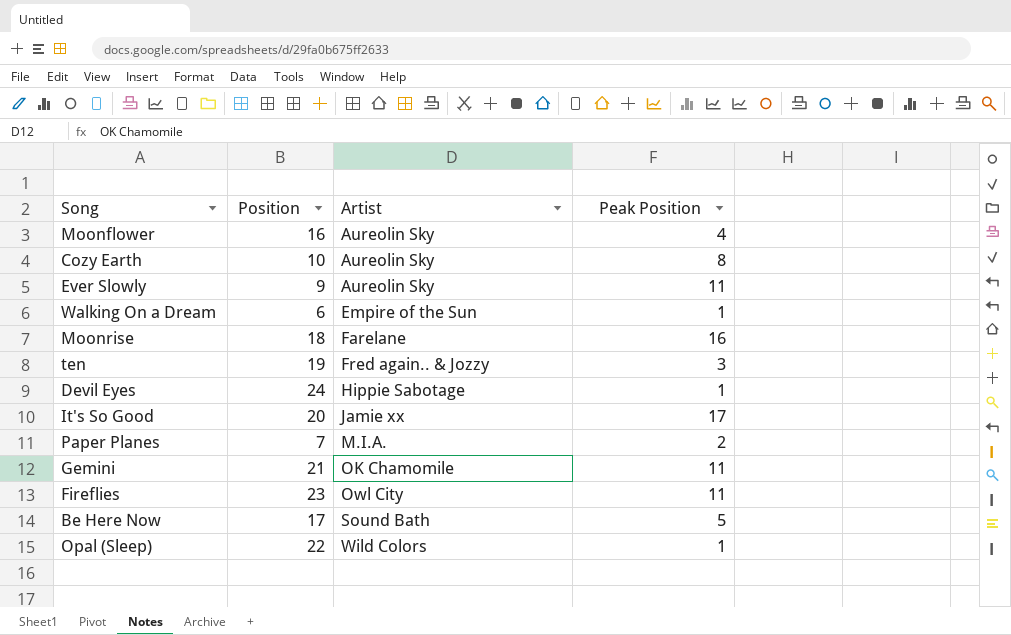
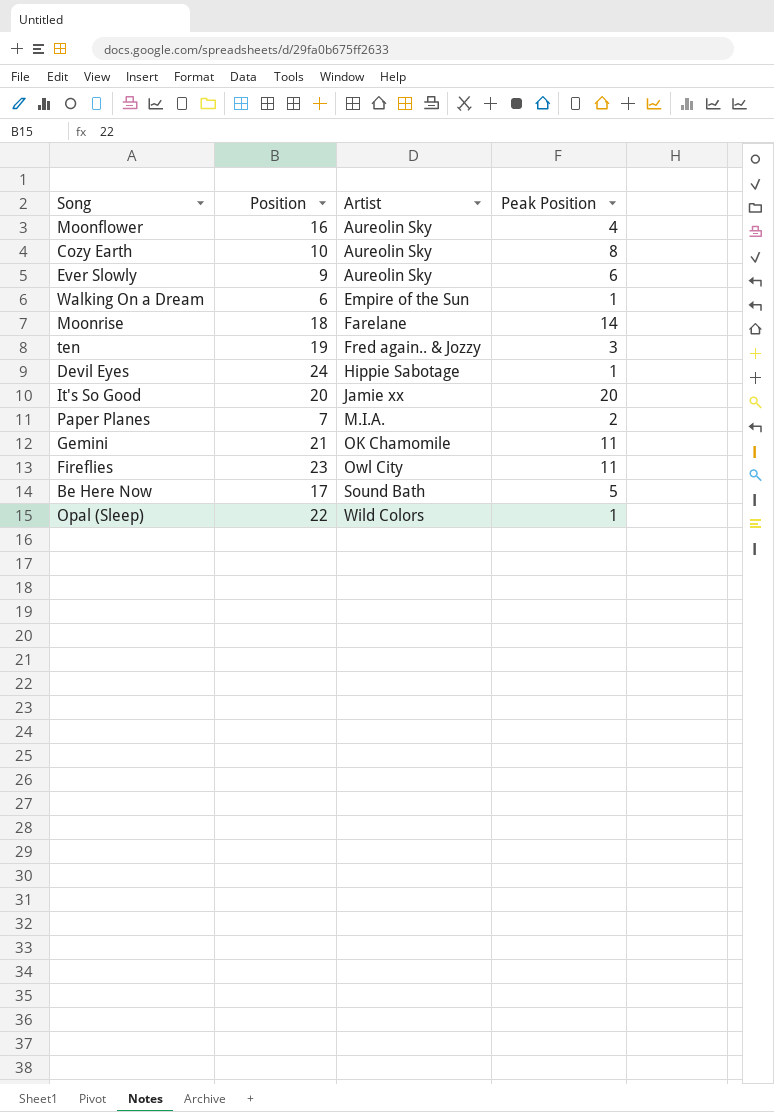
Ever Slowly | Peak Position: 11 -> 6
Moonrise | Peak Position: 16 -> 14
It's So Good | Peak Position: 17 -> 20

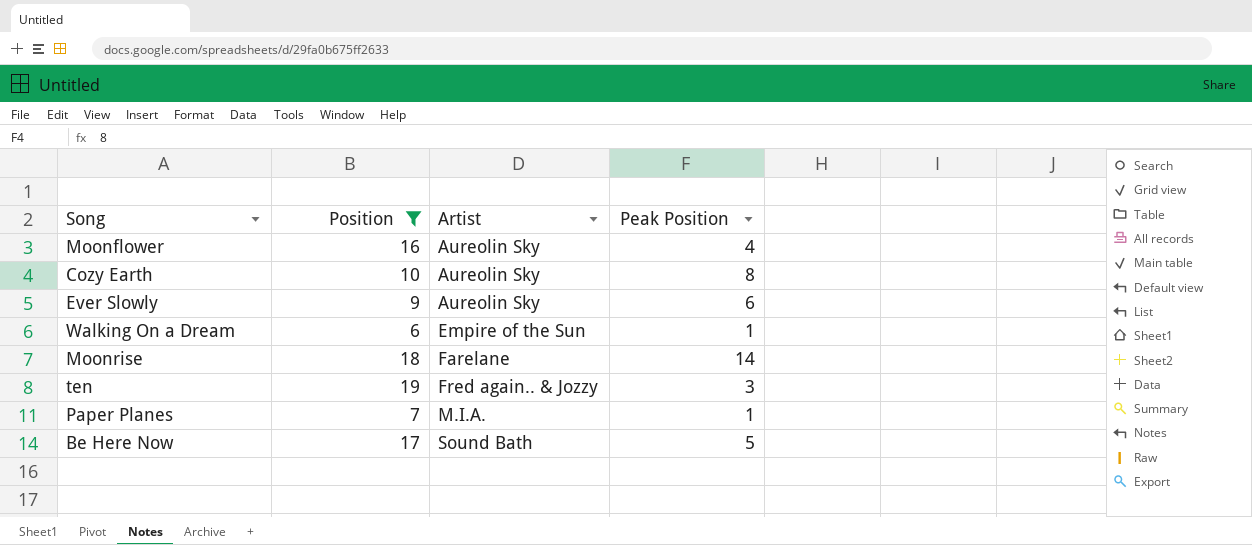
filter: none -> Position <= 19
Paper Planes | Peak Position: 2 -> 1

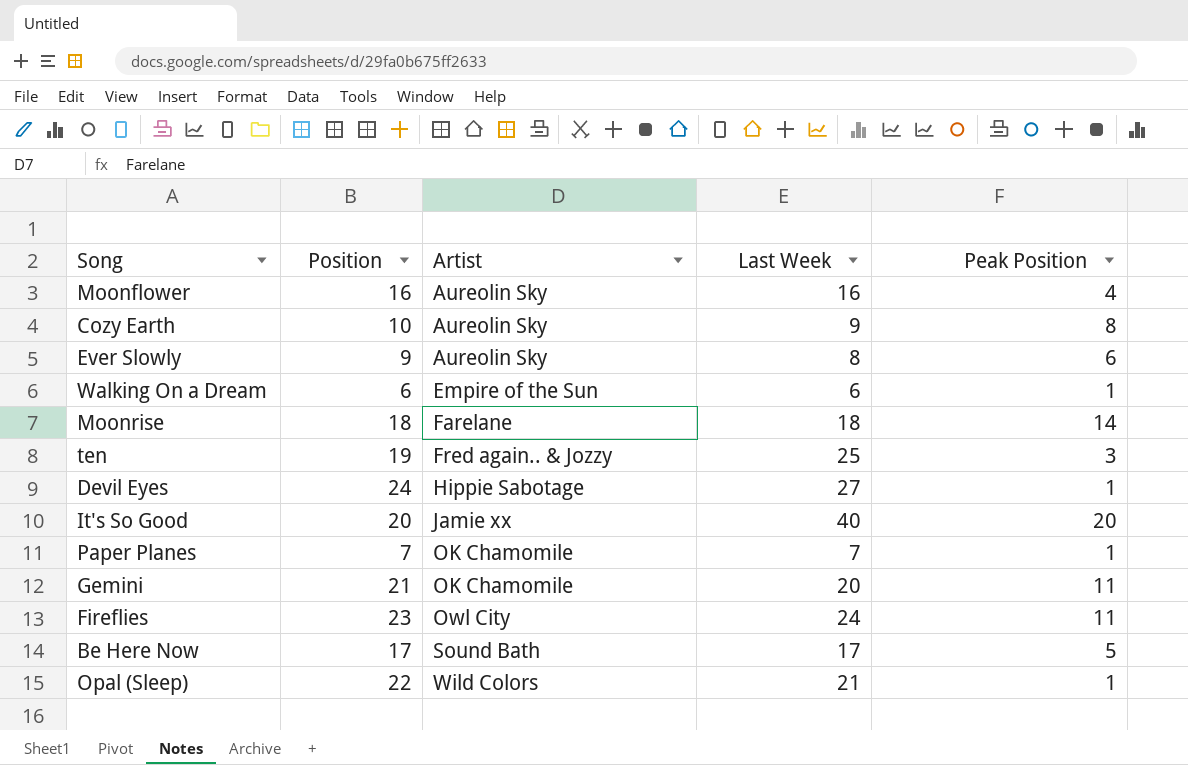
filter: Position <= 19 -> none
column Last Week | position: none -> 4
Paper Planes | Artist: M.I.A. -> OK Chamomile

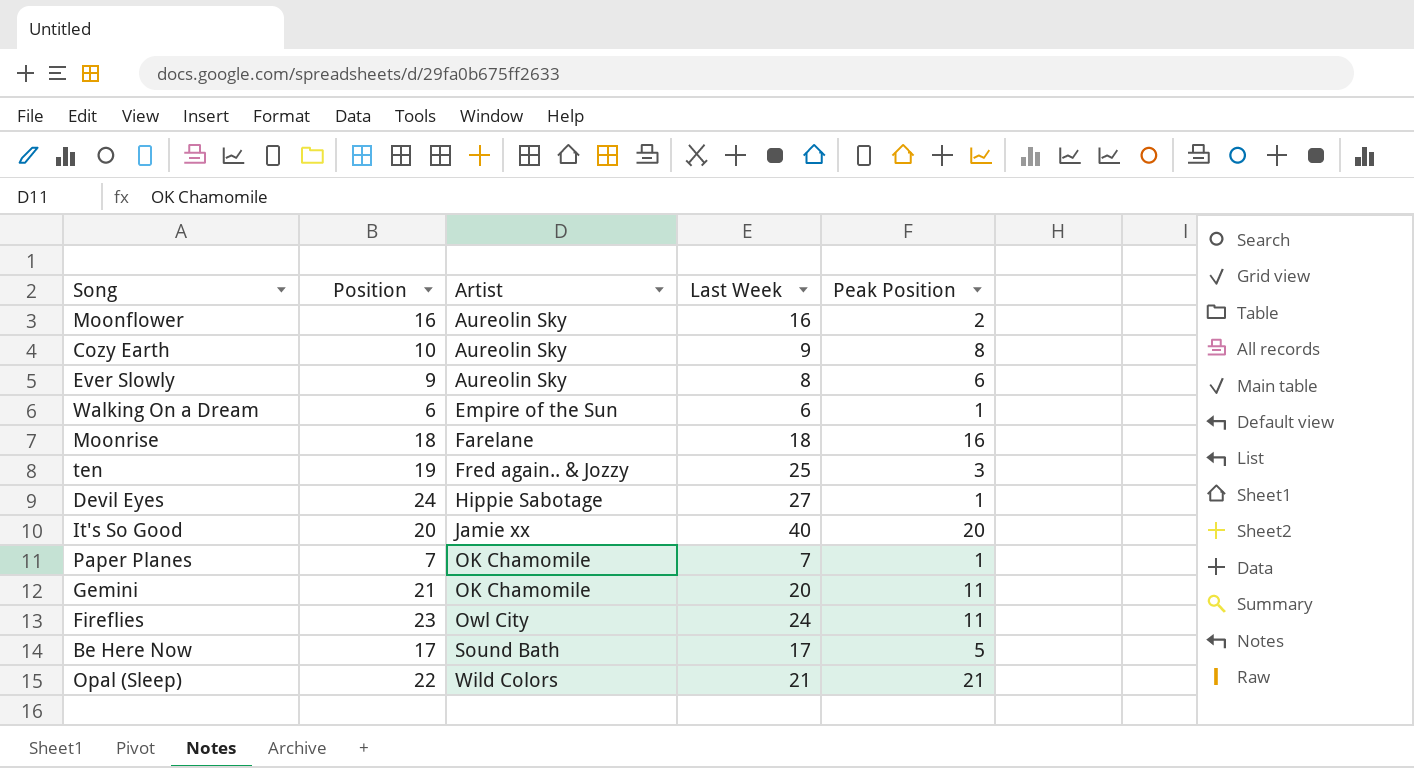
Moonflower | Peak Position: 4 -> 2
Moonrise | Peak Position: 14 -> 16
Opal (Sleep) | Peak Position: 1 -> 21

